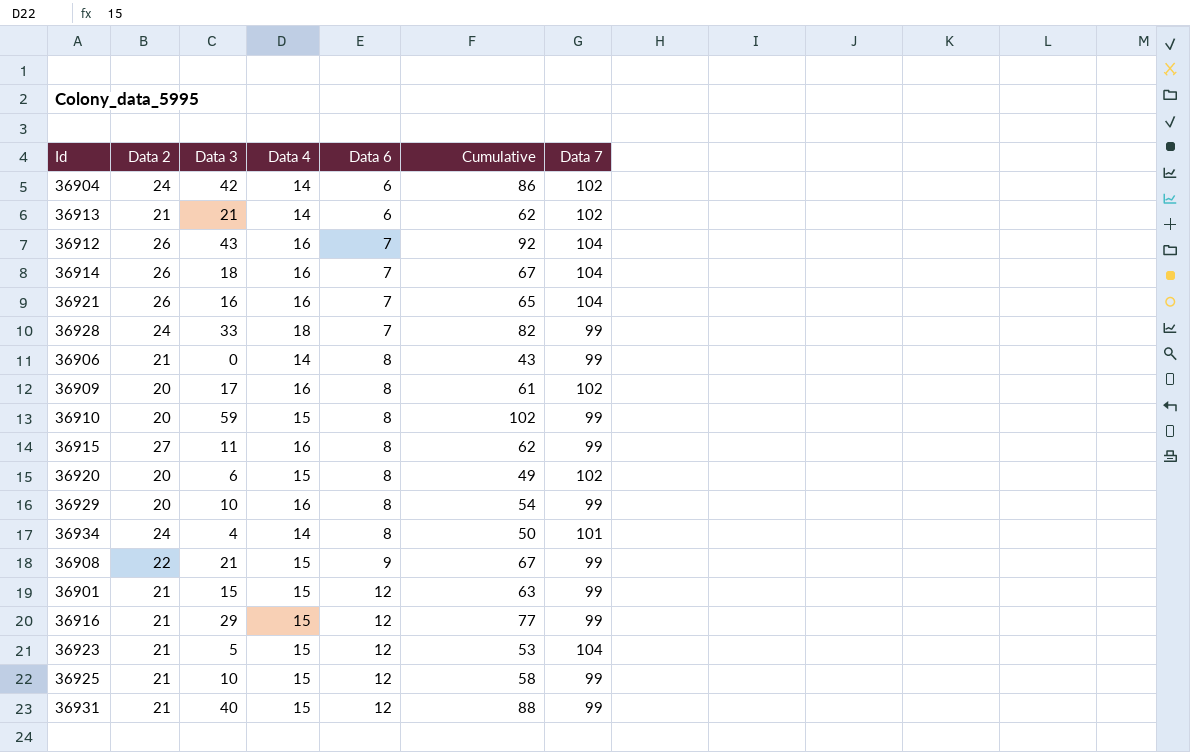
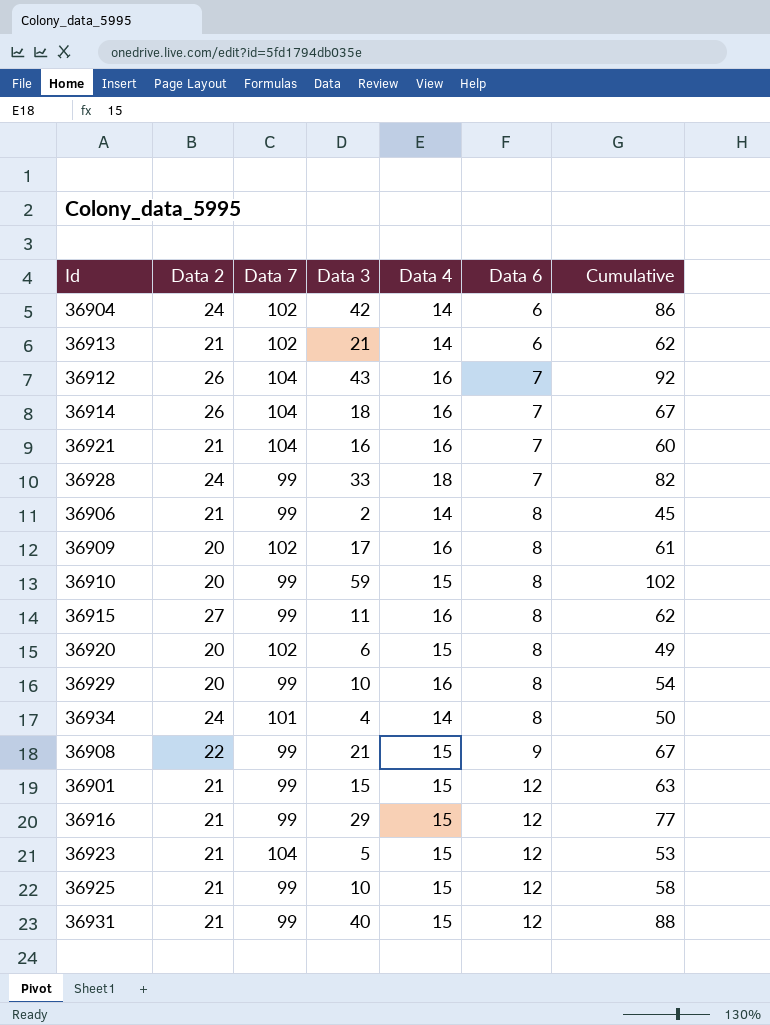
column Data 7 | position: 7 -> 3
36921 | Data 2: 26 -> 21
36921 | Cumulative: 65 -> 60
36906 | Data 3: 0 -> 2
36906 | Cumulative: 43 -> 45

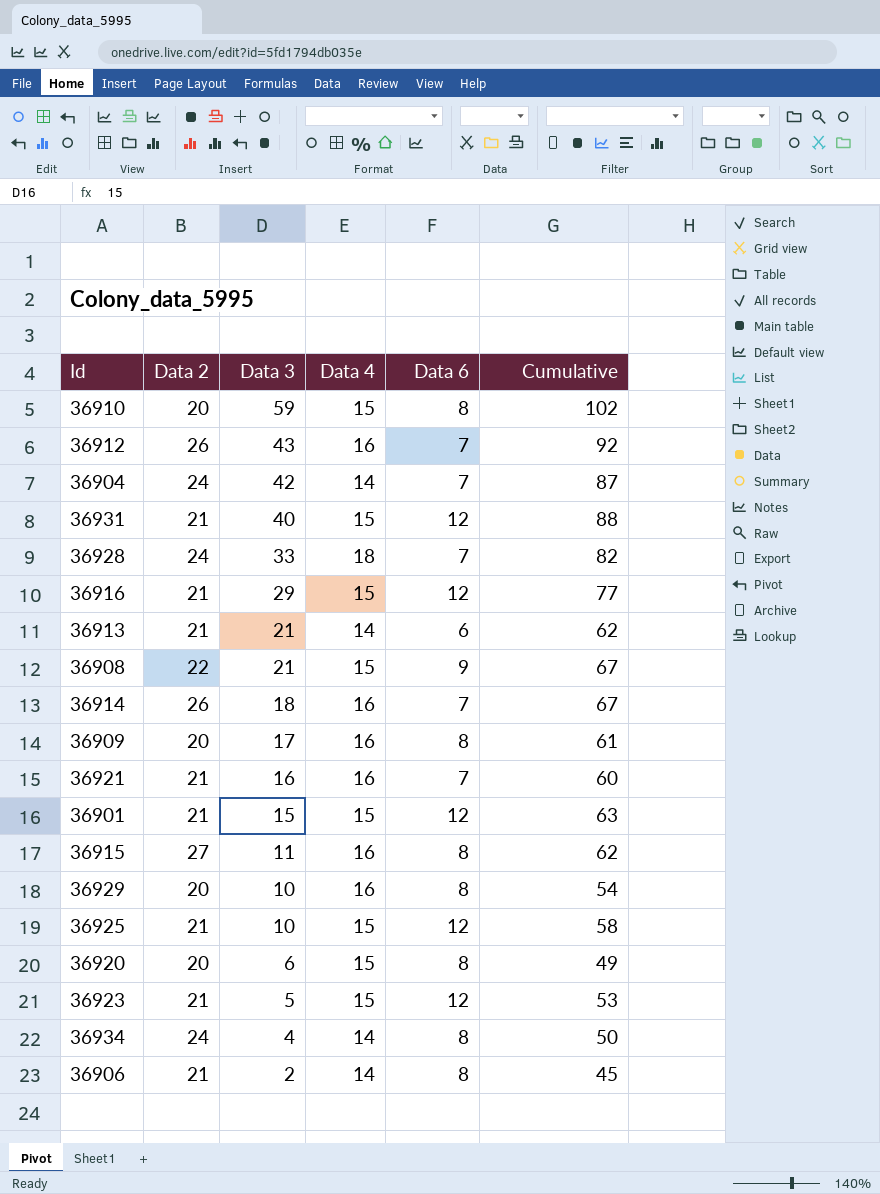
row order: Data 6 ascending -> Data 3 descending
column Data 7 | position: 3 -> none
36904 | Data 6: 6 -> 7
36904 | Cumulative: 86 -> 87

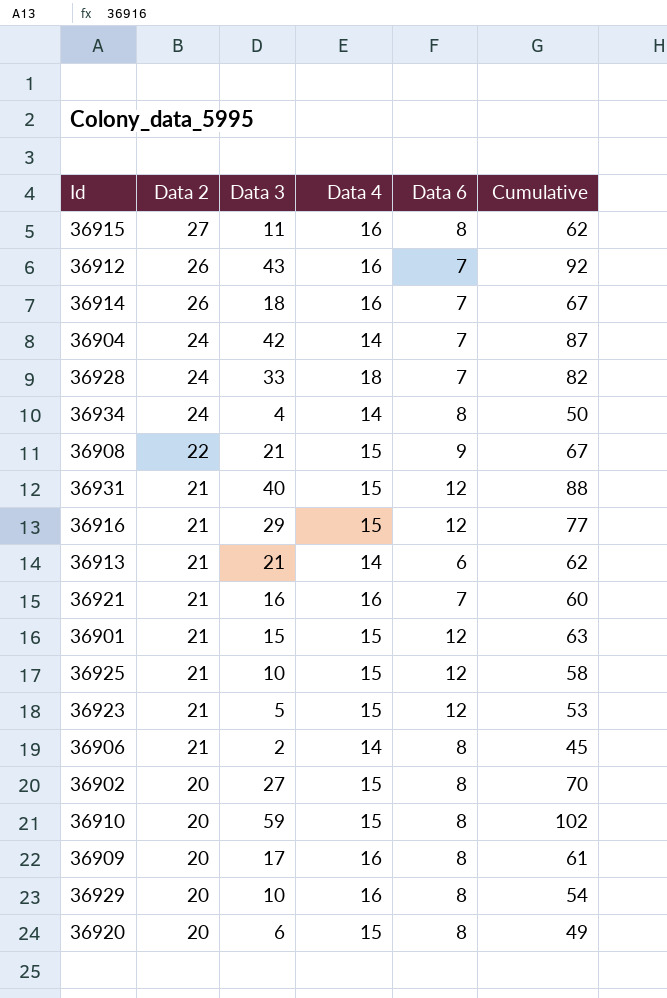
row order: Data 3 descending -> Data 2 descending
row 36902: none -> 20 | 27 | 15 | 8 | 70

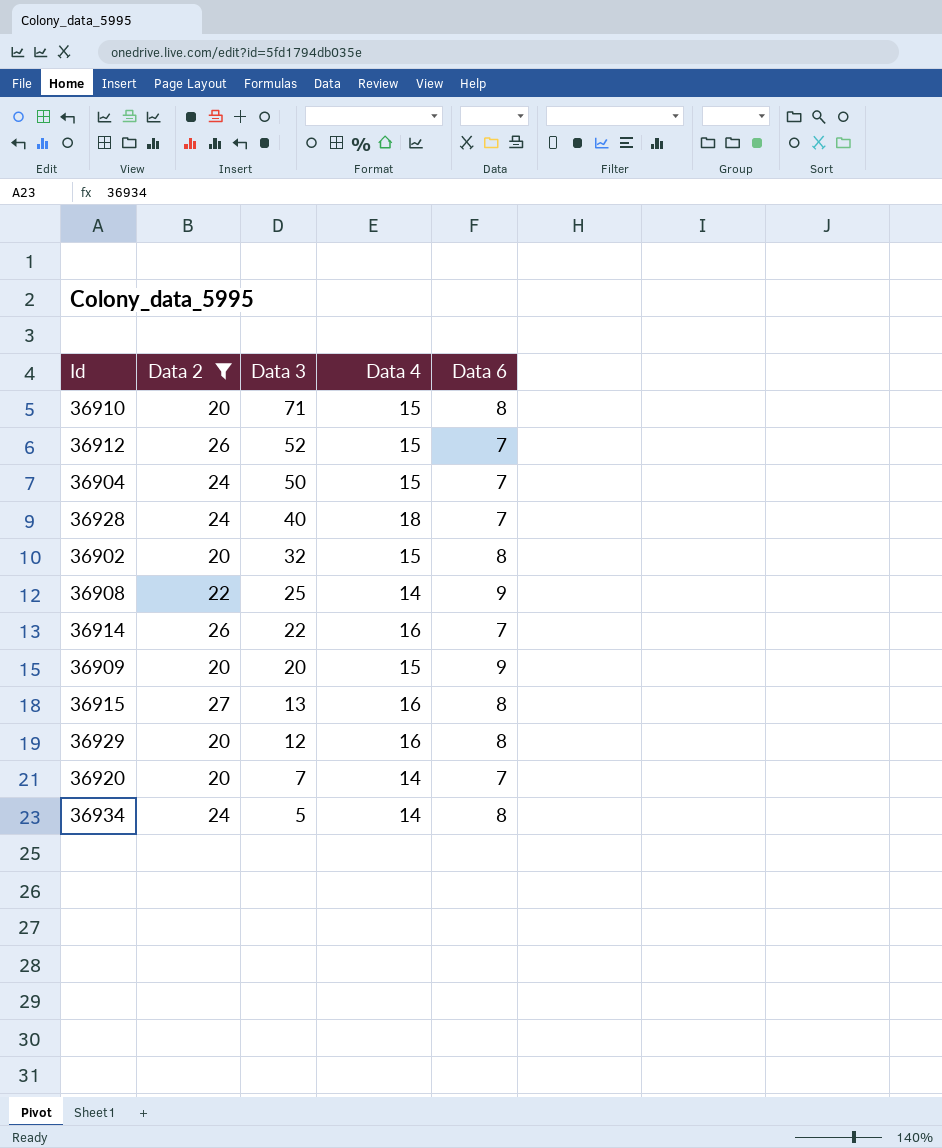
filter: none -> Data 2 != 21
row order: Data 2 descending -> Data 3 descending
column Cumulative | formula: [Data 2] + [Data 3] + [Data 4] + [Data 6] -> none
36910 | Data 3: 59 -> 71
36912 | Data 3: 43 -> 52
36912 | Data 4: 16 -> 15
36904 | Data 3: 42 -> 50
36904 | Data 4: 14 -> 15
36928 | Data 3: 33 -> 40
36902 | Data 3: 27 -> 32
36908 | Data 3: 21 -> 25
36908 | Data 4: 15 -> 14
36914 | Data 3: 18 -> 22
36909 | Data 3: 17 -> 20
36909 | Data 4: 16 -> 15
36909 | Data 6: 8 -> 9
36915 | Data 3: 11 -> 13
36929 | Data 3: 10 -> 12
36920 | Data 3: 6 -> 7
36920 | Data 4: 15 -> 14
36920 | Data 6: 8 -> 7
36934 | Data 3: 4 -> 5

